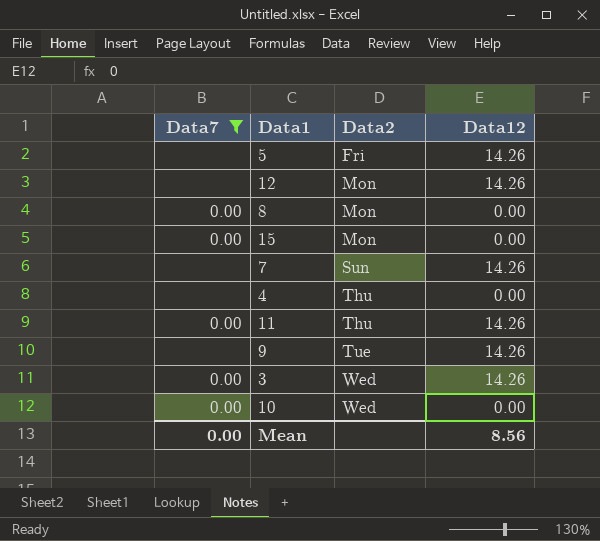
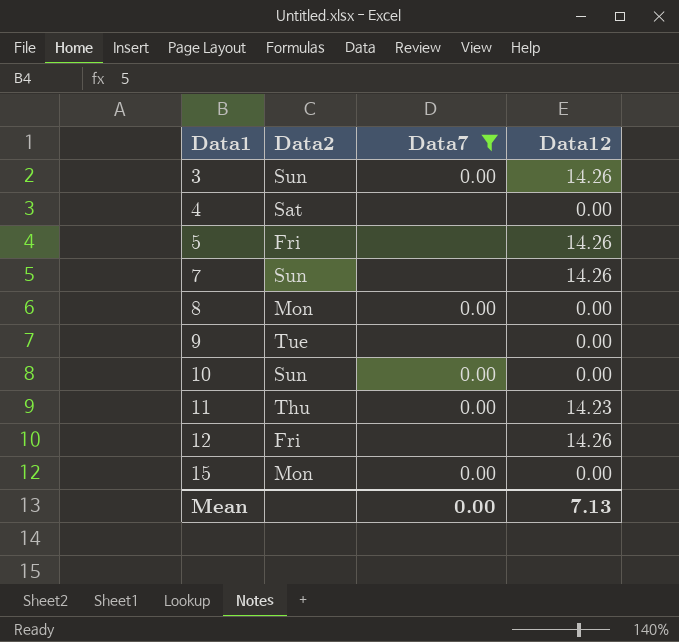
row order: Data2 ascending -> Data1 ascending
column Data7 | position: 1 -> 3
3 | Data2: Wed -> Sun
4 | Data2: Thu -> Sat
9 | Data12: 14.26 -> 0.00
10 | Data2: Wed -> Sun
11 | Data12: 14.26 -> 14.23
12 | Data2: Mon -> Fri
Mean | Data12: 8.56 -> 7.13

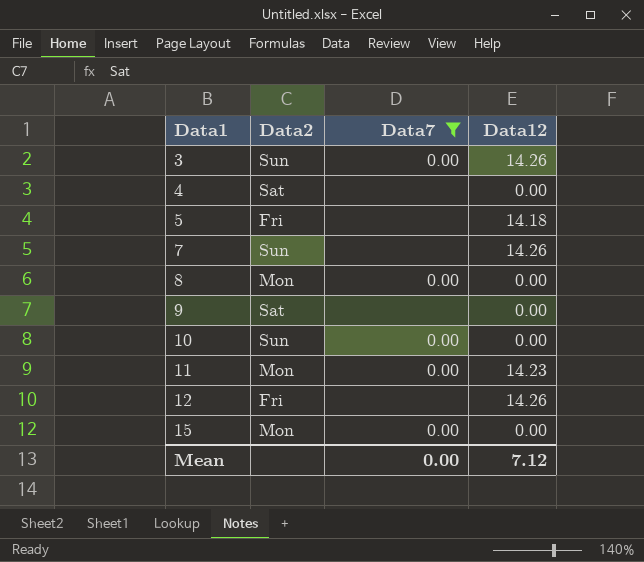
5 | Data12: 14.26 -> 14.18
9 | Data2: Tue -> Sat
11 | Data2: Thu -> Mon
Mean | Data12: 7.13 -> 7.12

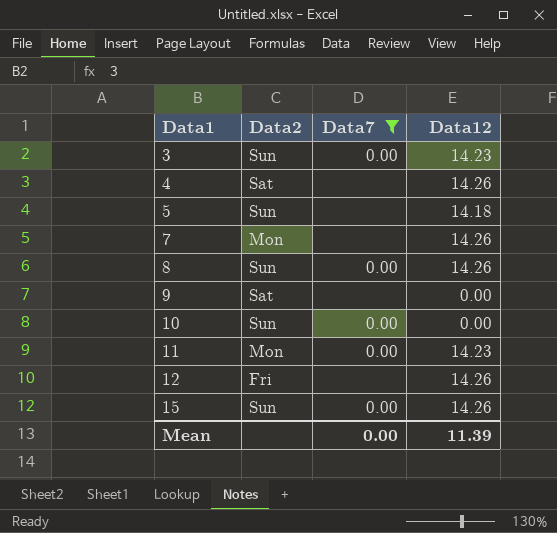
3 | Data12: 14.26 -> 14.23
4 | Data12: 0.00 -> 14.26
5 | Data2: Fri -> Sun
7 | Data2: Sun -> Mon
8 | Data2: Mon -> Sun
8 | Data12: 0.00 -> 14.26
15 | Data2: Mon -> Sun
15 | Data12: 0.00 -> 14.26
Mean | Data12: 7.12 -> 11.39

